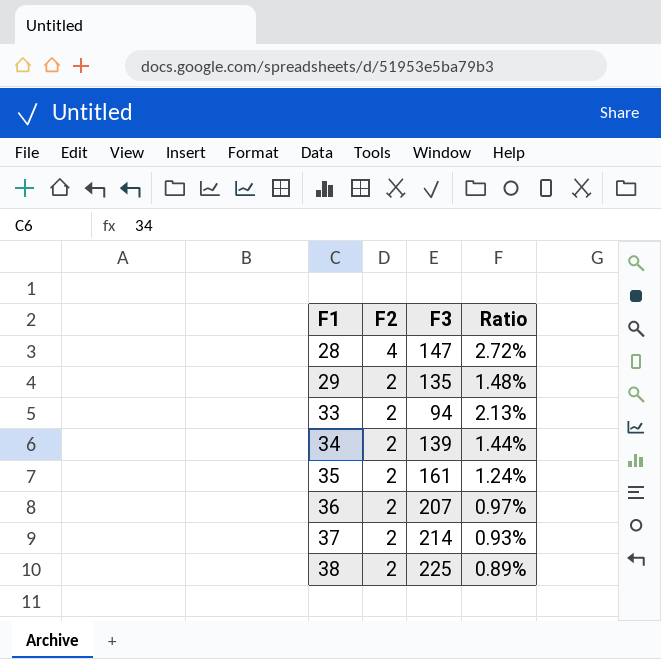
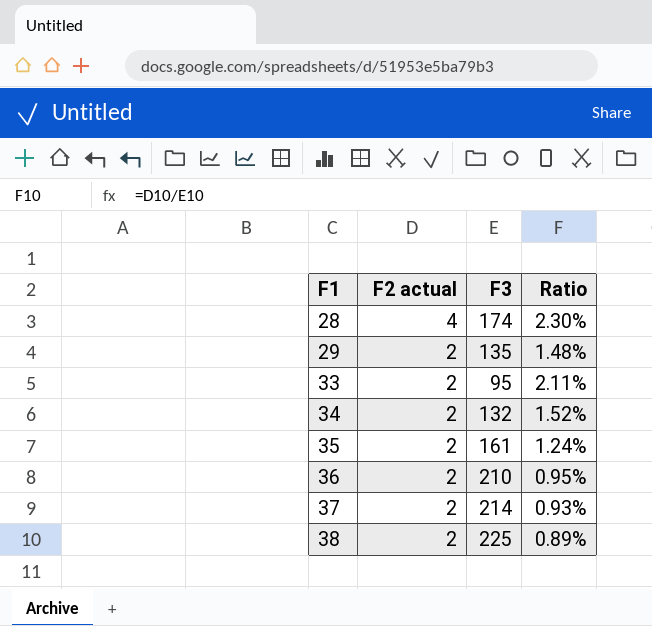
column name: F2 -> F2 actual
28 | F3: 147 -> 174
28 | Ratio: 2.72% -> 2.30%
33 | F3: 94 -> 95
33 | Ratio: 2.13% -> 2.11%
34 | F3: 139 -> 132
34 | Ratio: 1.44% -> 1.52%
36 | F3: 207 -> 210
36 | Ratio: 0.97% -> 0.95%

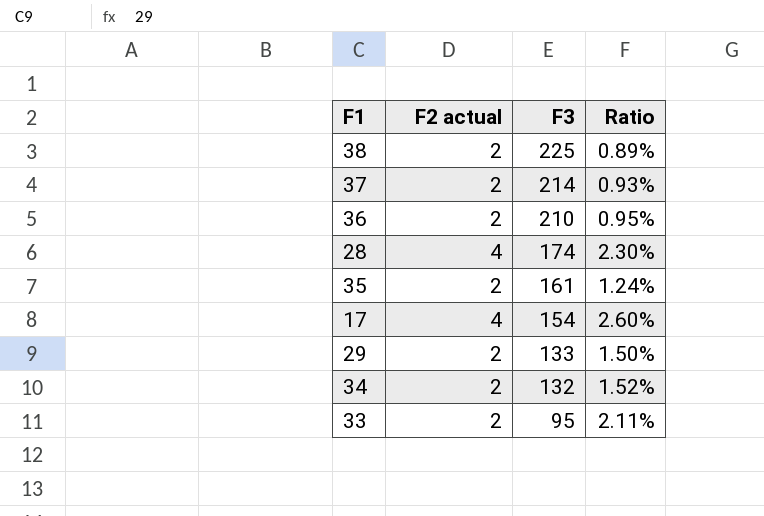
row order: F1 ascending -> F3 descending
row 17: none -> 4 | 154 | 2.60%
29 | F3: 135 -> 133
29 | Ratio: 1.48% -> 1.50%

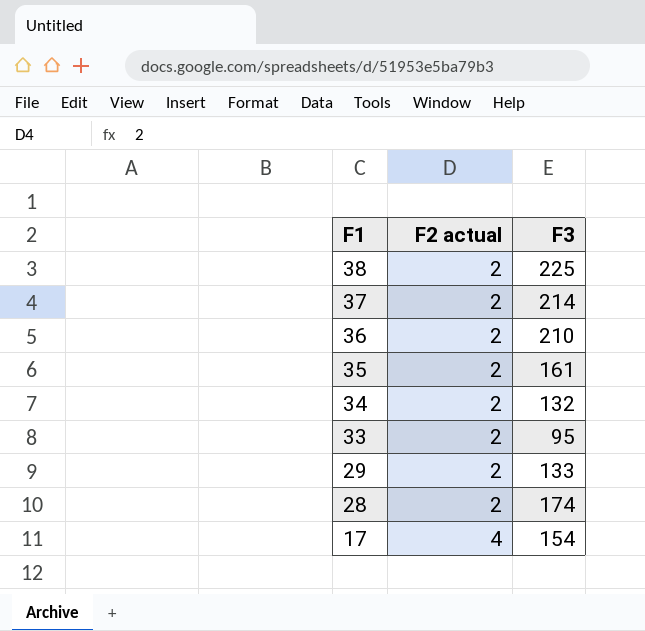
row order: F3 descending -> F1 descending
column Ratio | formula: [F2 actual] / [F3] -> none
28 | F2 actual: 4 -> 2

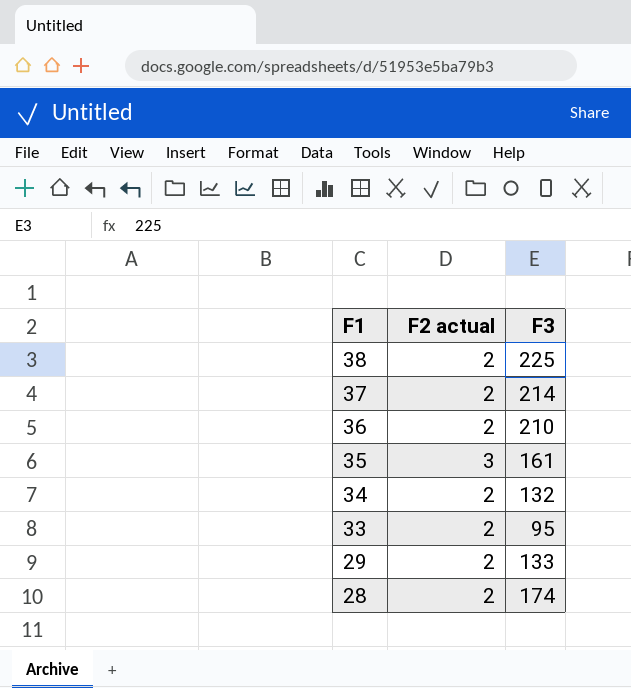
row 17: 4 | 154 -> none
35 | F2 actual: 2 -> 3

